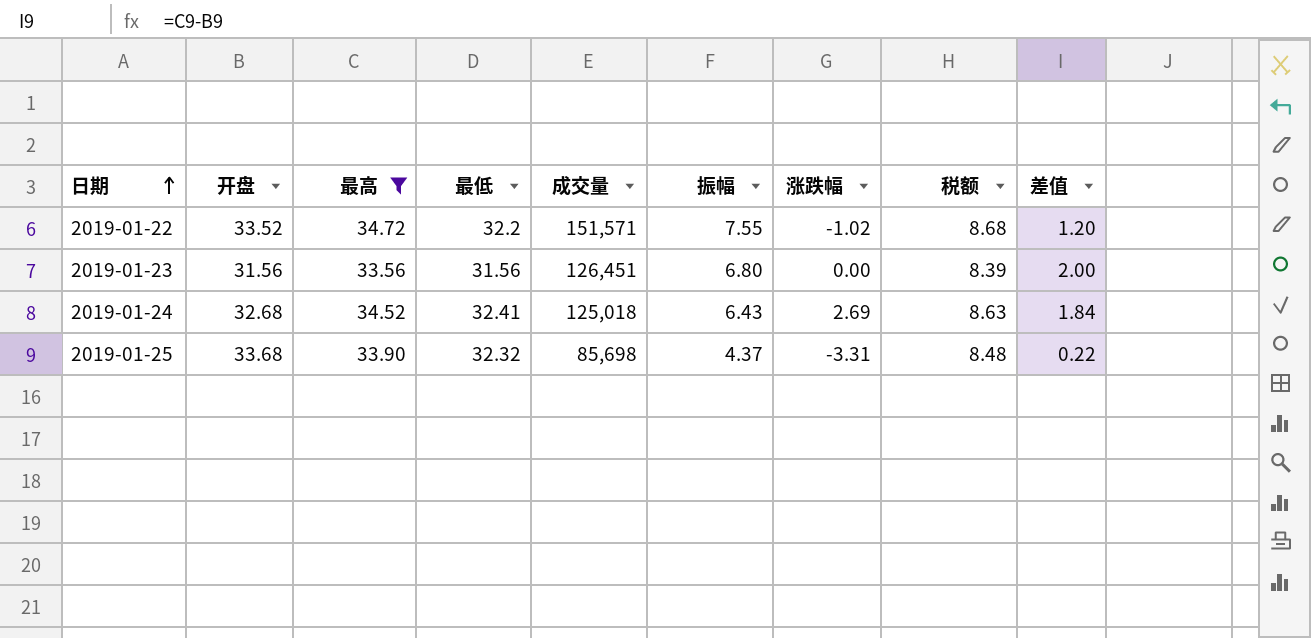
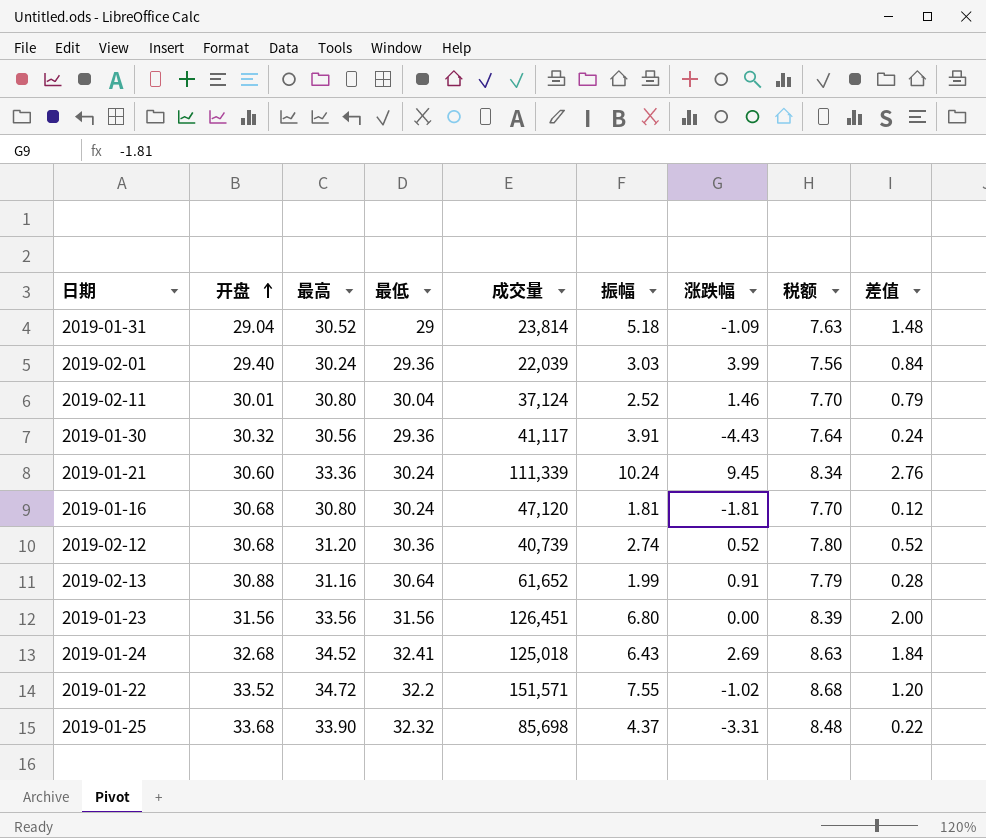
filter: 最高 >= 33.56 -> none
row order: 日期 ascending -> 开盘 ascending

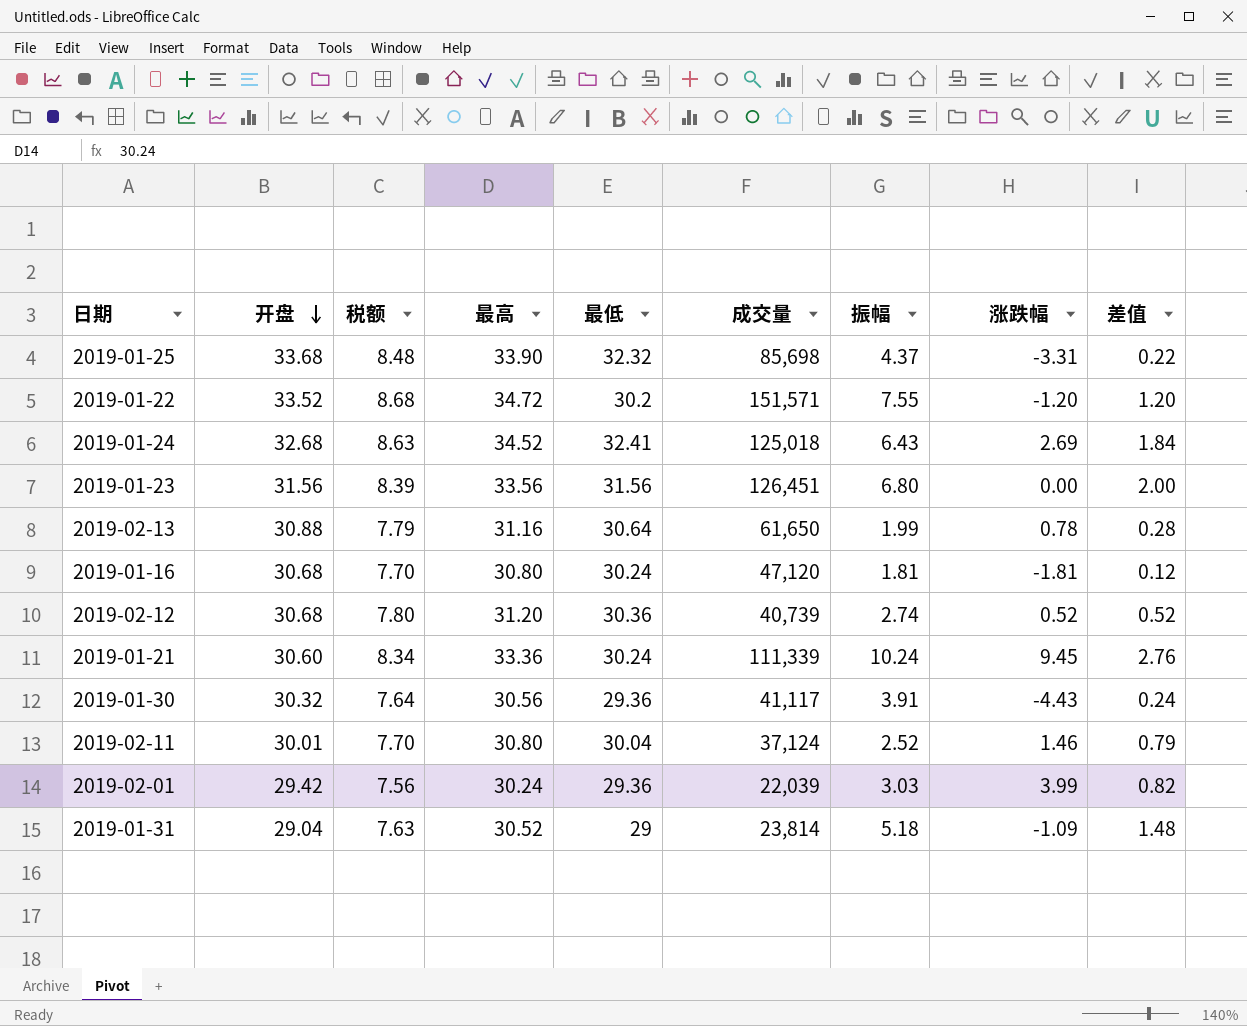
row order: 开盘 ascending -> 开盘 descending
column 税额 | position: 8 -> 3
2019-01-22 | 最低: 32.2 -> 30.2
2019-01-22 | 涨跌幅: -1.02 -> -1.20
2019-02-13 | 成交量: 61,652 -> 61,650
2019-02-13 | 涨跌幅: 0.91 -> 0.78
2019-02-01 | 开盘: 29.40 -> 29.42
2019-02-01 | 差值: 0.84 -> 0.82

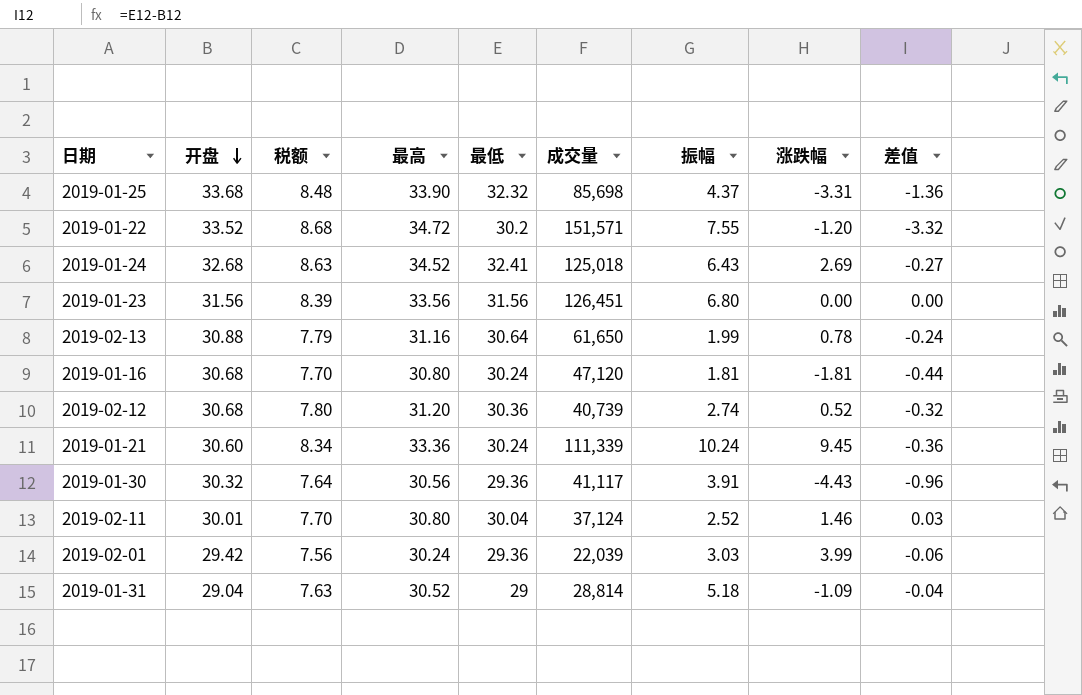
column 差值 | formula: [最高] - [开盘] -> [最低] - [开盘]
2019-01-31 | 成交量: 23,814 -> 28,814

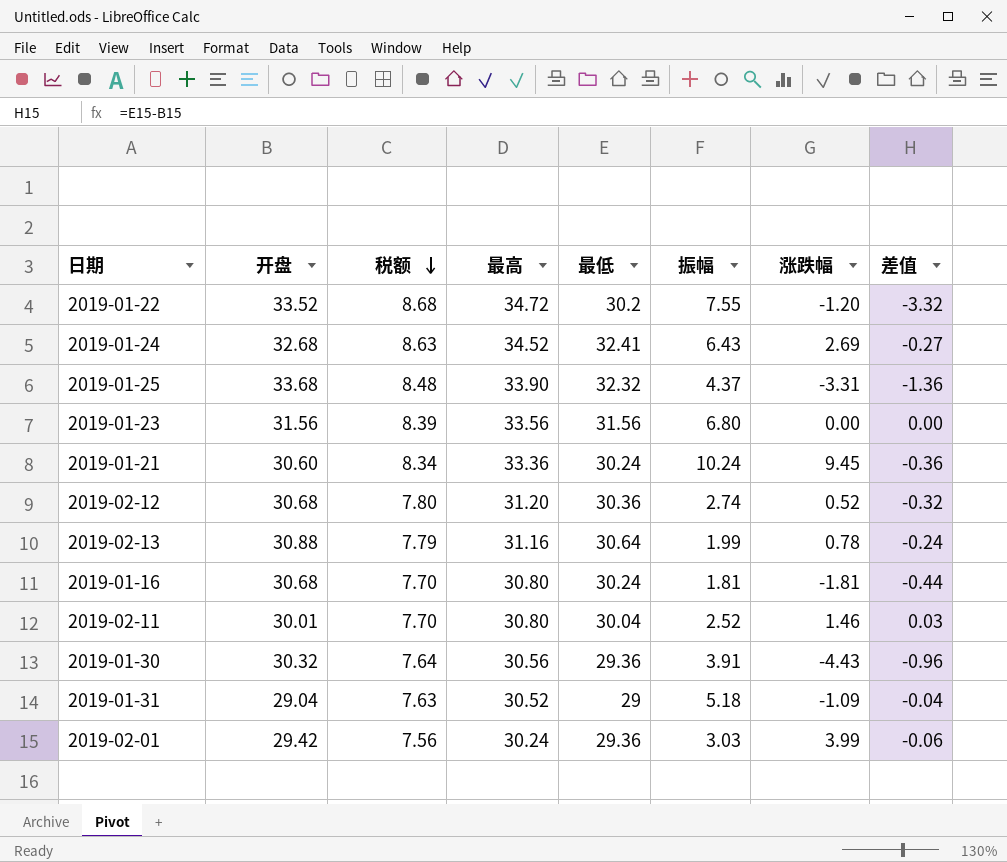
row order: 开盘 descending -> 税额 descending
column 成交量 | position: 6 -> none

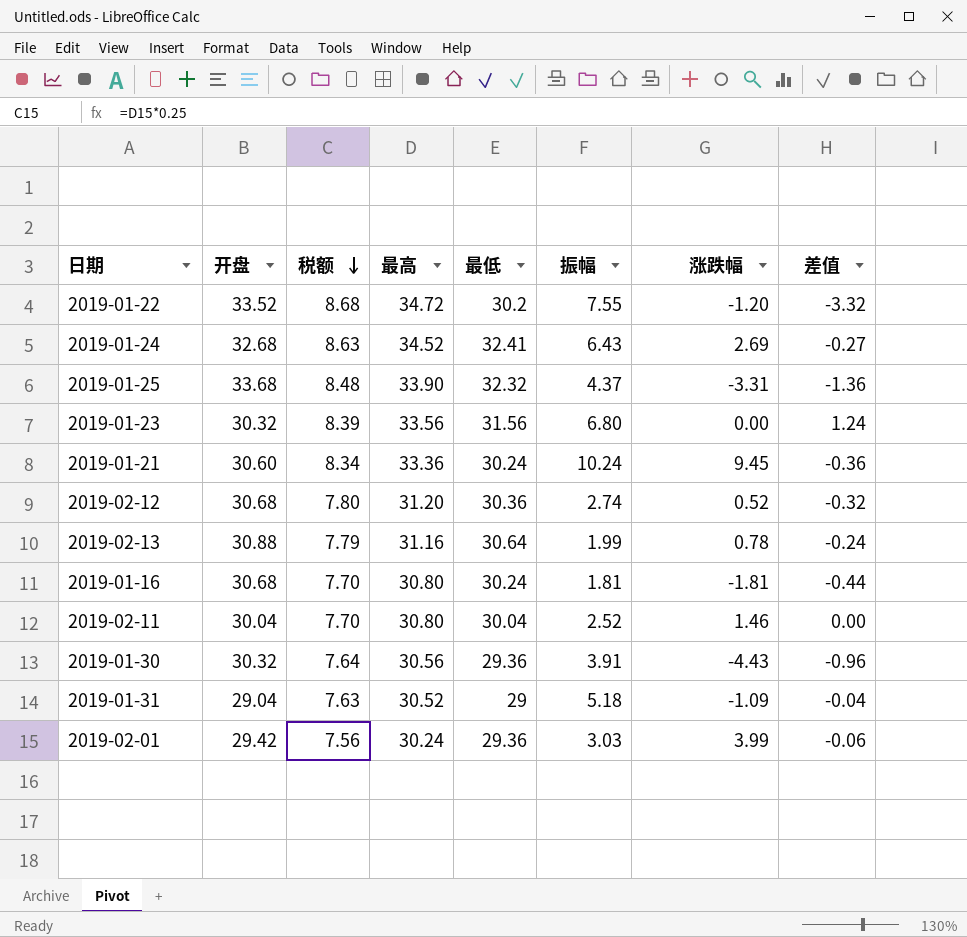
2019-01-23 | 开盘: 31.56 -> 30.32
2019-01-23 | 差值: 0.00 -> 1.24
2019-02-11 | 开盘: 30.01 -> 30.04
2019-02-11 | 差值: 0.03 -> 0.00

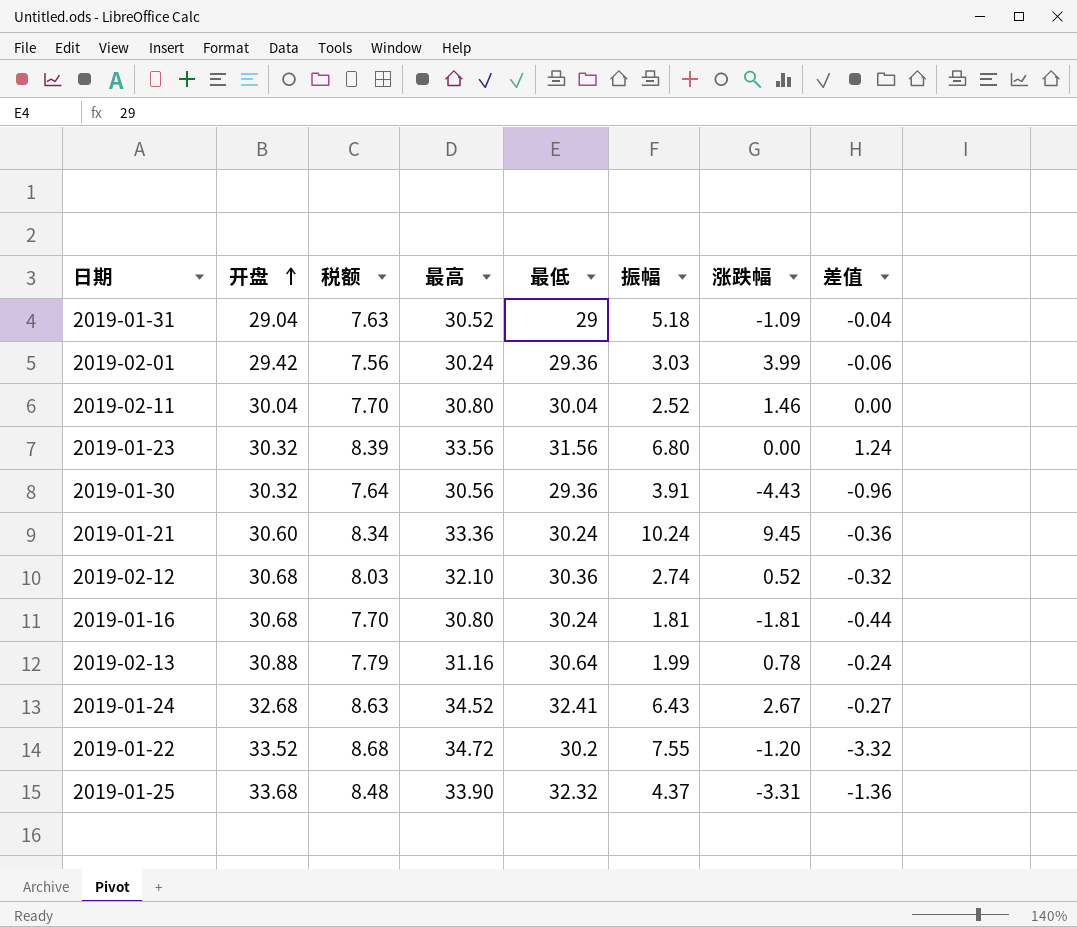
row order: 税额 descending -> 开盘 ascending
2019-02-12 | 税额: 7.80 -> 8.03
2019-02-12 | 最高: 31.20 -> 32.10
2019-01-24 | 涨跌幅: 2.69 -> 2.67

